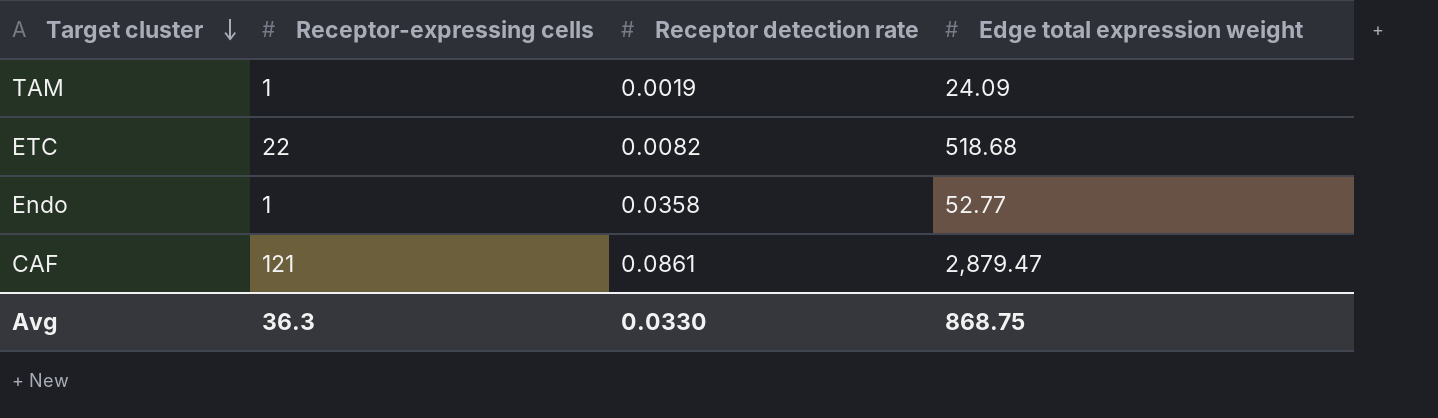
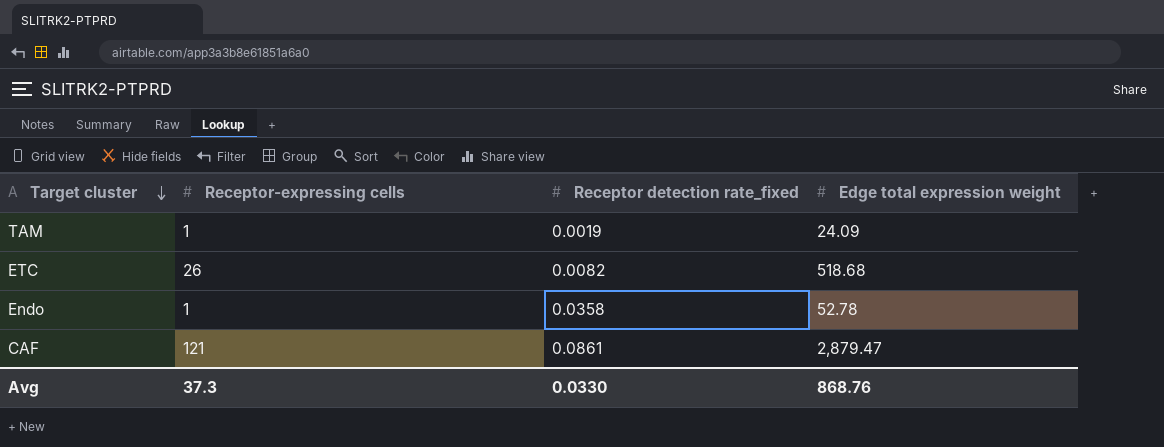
column name: Receptor detection rate -> Receptor detection rate_fixed
ETC | Receptor-expressing cells: 22 -> 26
Endo | Edge total expression weight: 52.77 -> 52.78
Avg | Receptor-expressing cells: 36.3 -> 37.3
Avg | Edge total expression weight: 868.75 -> 868.76

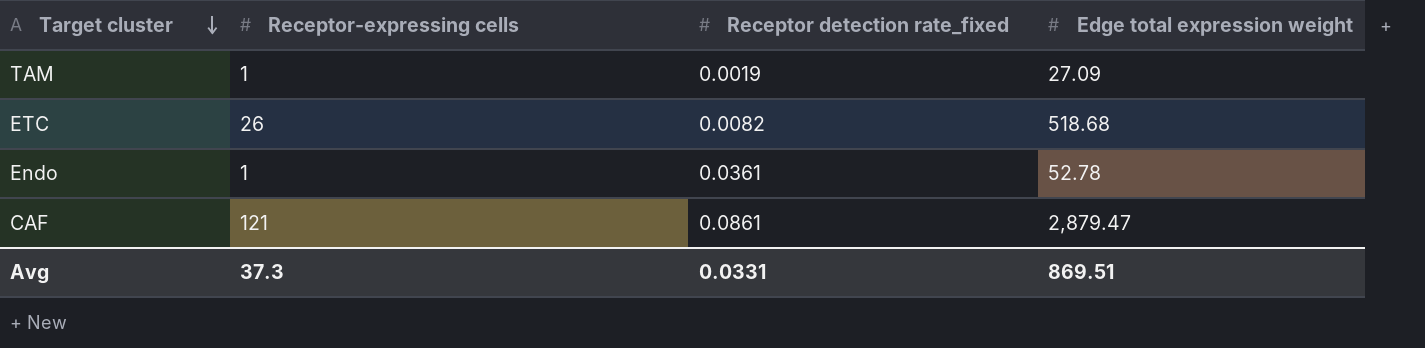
TAM | Edge total expression weight: 24.09 -> 27.09
Endo | Receptor detection rate_fixed: 0.0358 -> 0.0361
Avg | Receptor detection rate_fixed: 0.0330 -> 0.0331
Avg | Edge total expression weight: 868.76 -> 869.51

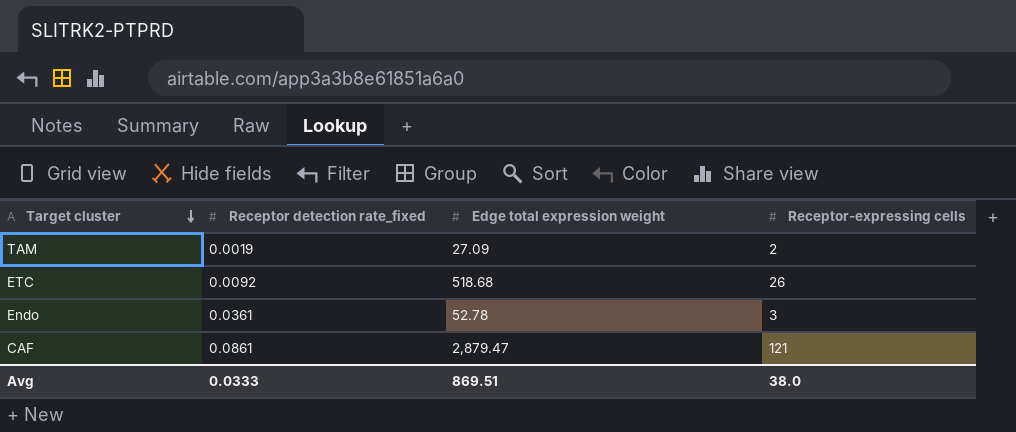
column Receptor-expressing cells | position: 2 -> 4
TAM | Receptor-expressing cells: 1 -> 2
ETC | Receptor detection rate_fixed: 0.0082 -> 0.0092
Endo | Receptor-expressing cells: 1 -> 3
Avg | Receptor detection rate_fixed: 0.0331 -> 0.0333
Avg | Receptor-expressing cells: 37.3 -> 38.0

